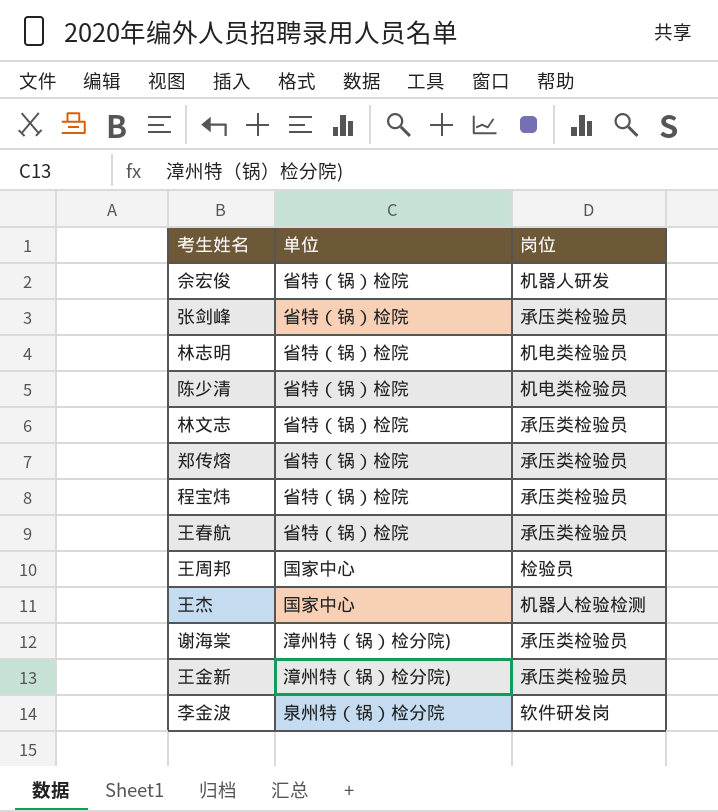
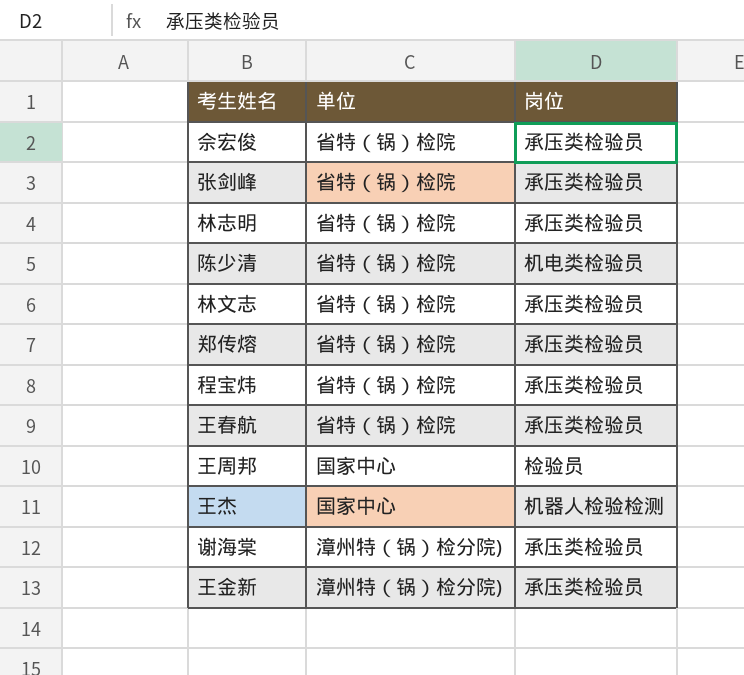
row 李金波: 泉州特（锅）检分院 | 软件研发岗 -> none
佘宏俊 | 岗位: 机器人研发 -> 承压类检验员
林志明 | 岗位: 机电类检验员 -> 承压类检验员

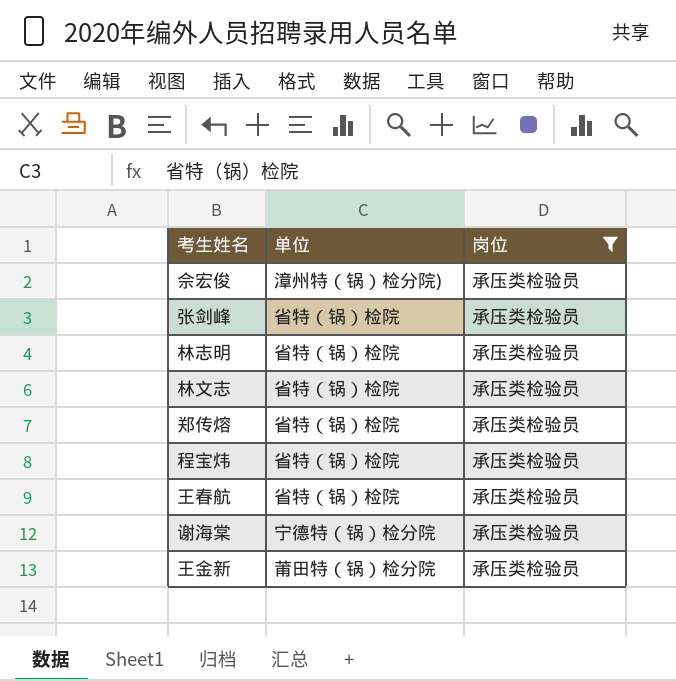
filter: none -> 岗位 = 承压类检验员
佘宏俊 | 单位: 省特（锅）检院 -> 漳州特（锅）检分院)
谢海棠 | 单位: 漳州特（锅）检分院) -> 宁德特（锅）检分院
王金新 | 单位: 漳州特（锅）检分院) -> 莆田特（锅）检分院

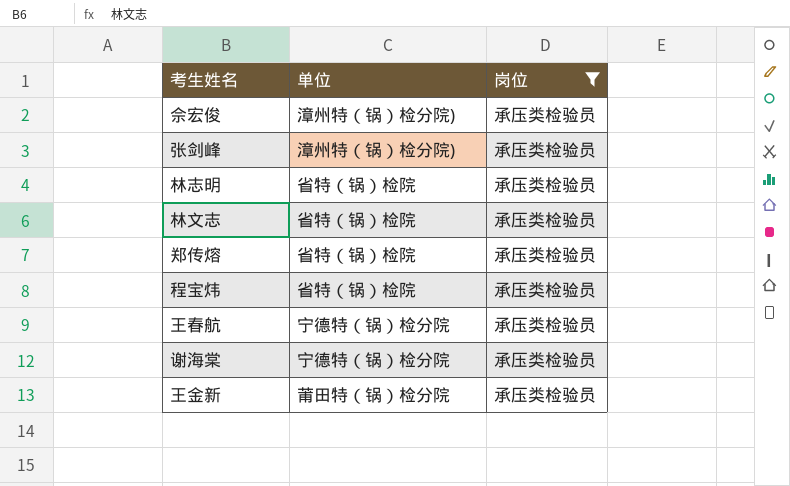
张剑峰 | 单位: 省特（锅）检院 -> 漳州特（锅）检分院)
王春航 | 单位: 省特（锅）检院 -> 宁德特（锅）检分院

